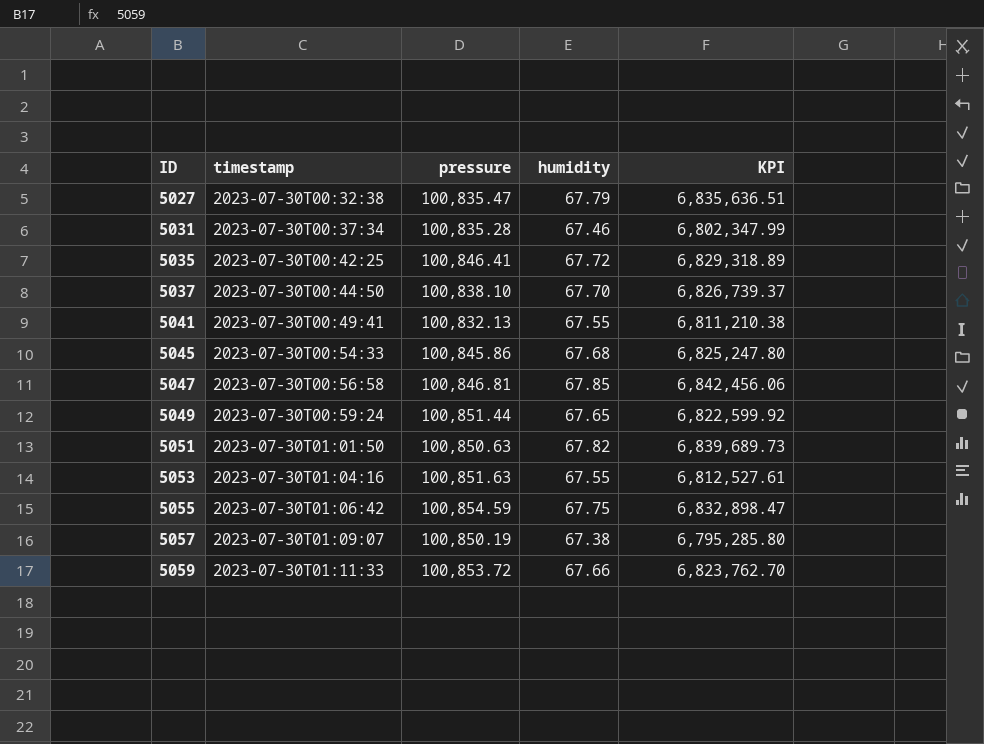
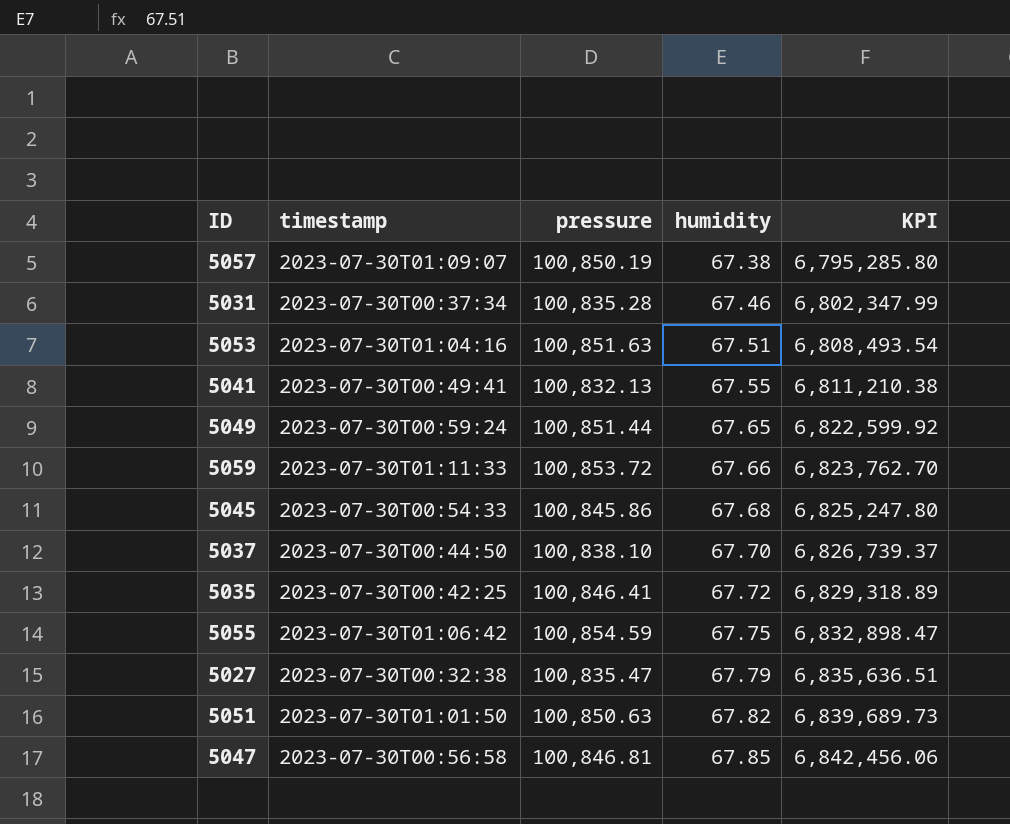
row order: ID ascending -> humidity ascending
5053 | humidity: 67.55 -> 67.51
5053 | KPI: 6,812,527.61 -> 6,808,493.54

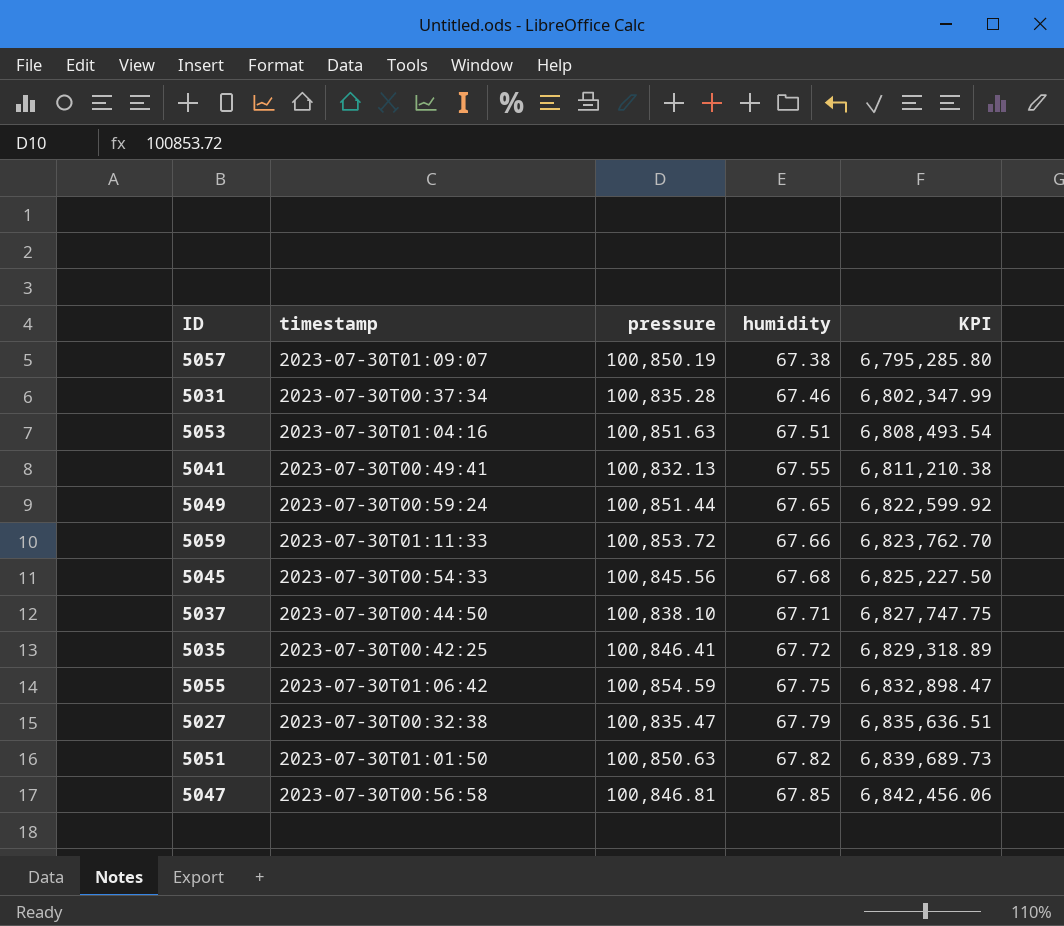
5045 | pressure: 100,845.86 -> 100,845.56
5045 | KPI: 6,825,247.80 -> 6,825,227.50
5037 | humidity: 67.70 -> 67.71
5037 | KPI: 6,826,739.37 -> 6,827,747.75

